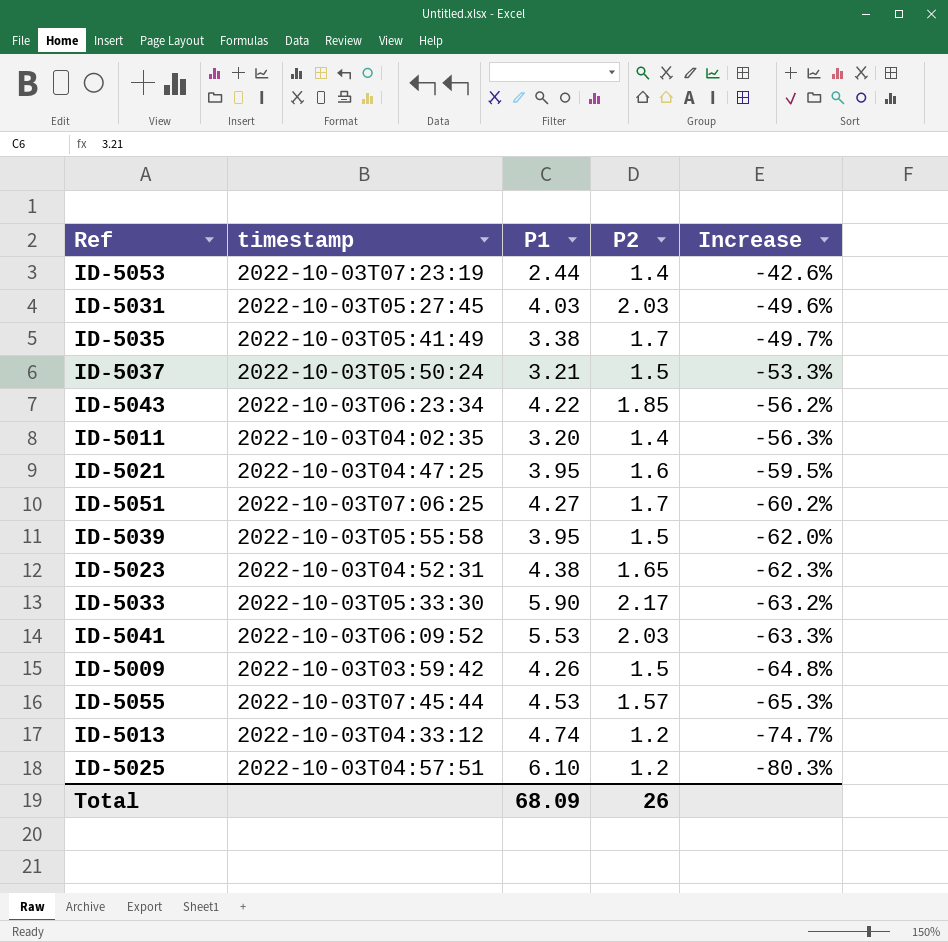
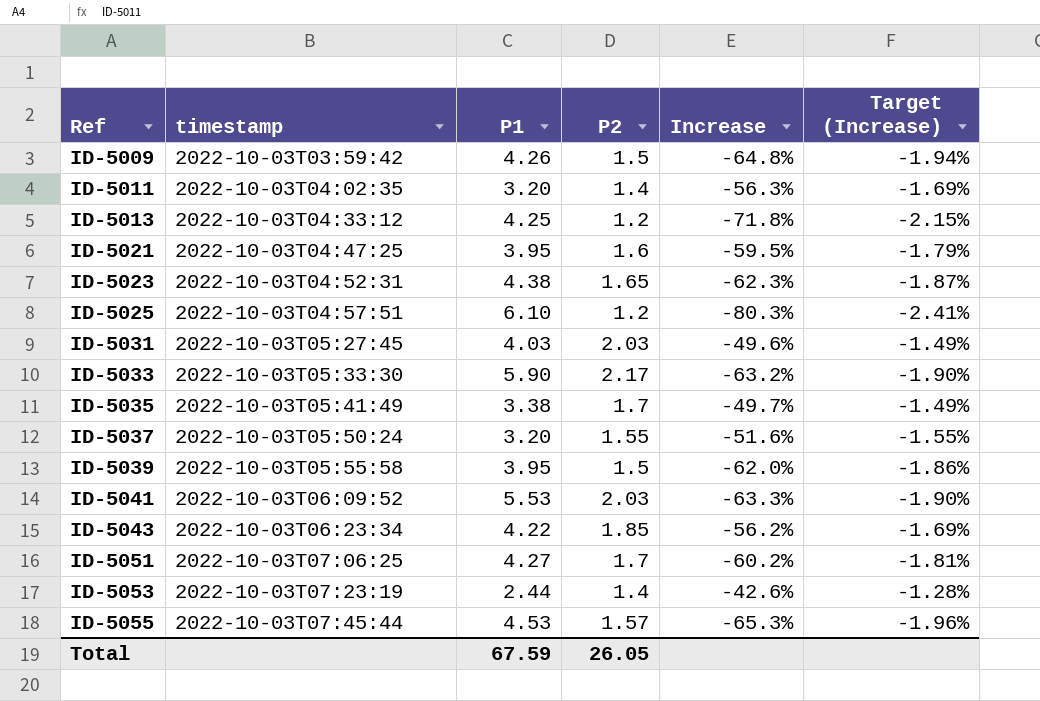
row order: Increase descending -> Ref ascending
column Target (Increase) | formula: none -> [Increase] * 0.03
ID-5013 | P1: 4.74 -> 4.25
ID-5013 | Increase: -74.7% -> -71.8%
ID-5037 | P1: 3.21 -> 3.20
ID-5037 | P2: 1.5 -> 1.55
ID-5037 | Increase: -53.3% -> -51.6%
Total | P1: 68.09 -> 67.59
Total | P2: 26 -> 26.05

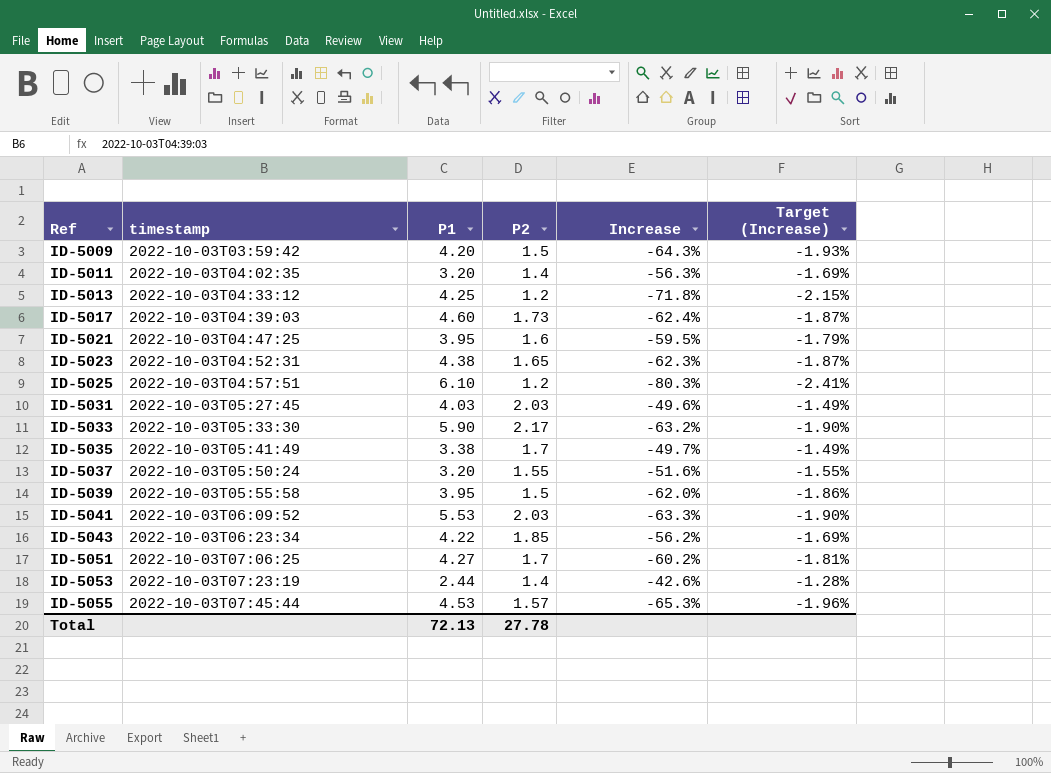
ID-5009 | P1: 4.26 -> 4.20
ID-5009 | Increase: -64.8% -> -64.3%
ID-5009 | Target (Increase): -1.94% -> -1.93%
row ID-5017: none -> 2022-10-03T04:39:03 | 4.60 | 1.73 | -62.4% | -1.87%
Total | P1: 67.59 -> 72.13
Total | P2: 26.05 -> 27.78

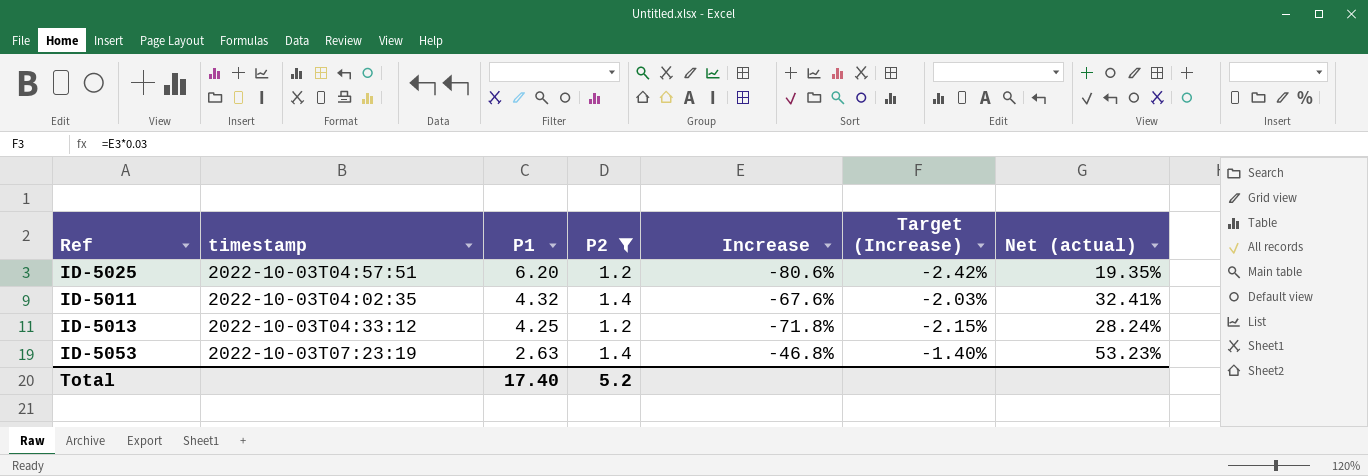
filter: none -> P2 <= 1.4
row order: Ref ascending -> P1 descending
column Net (actual) | formula: none -> [P2] / [P1]
ID-5025 | P1: 6.10 -> 6.20
ID-5025 | Increase: -80.3% -> -80.6%
ID-5025 | Target (Increase): -2.41% -> -2.42%
ID-5011 | P1: 3.20 -> 4.32
ID-5011 | Increase: -56.3% -> -67.6%
ID-5011 | Target (Increase): -1.69% -> -2.03%
ID-5053 | P1: 2.44 -> 2.63
ID-5053 | Increase: -42.6% -> -46.8%
ID-5053 | Target (Increase): -1.28% -> -1.40%
Total | P1: 72.13 -> 17.40
Total | P2: 27.78 -> 5.2

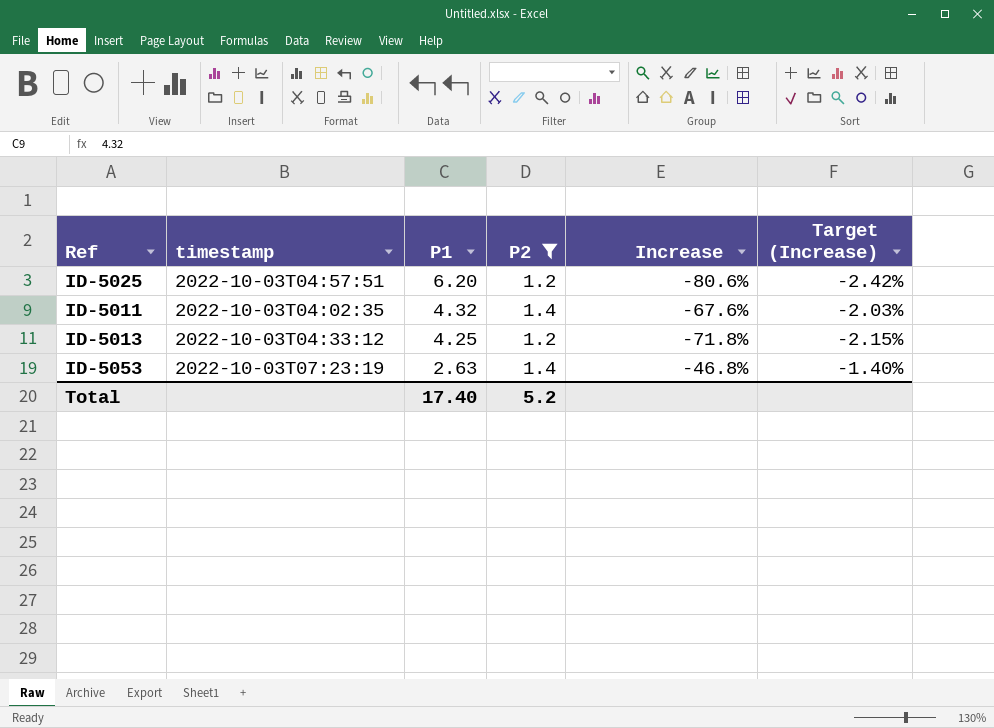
column Net (actual) | formula: [P2] / [P1] -> none

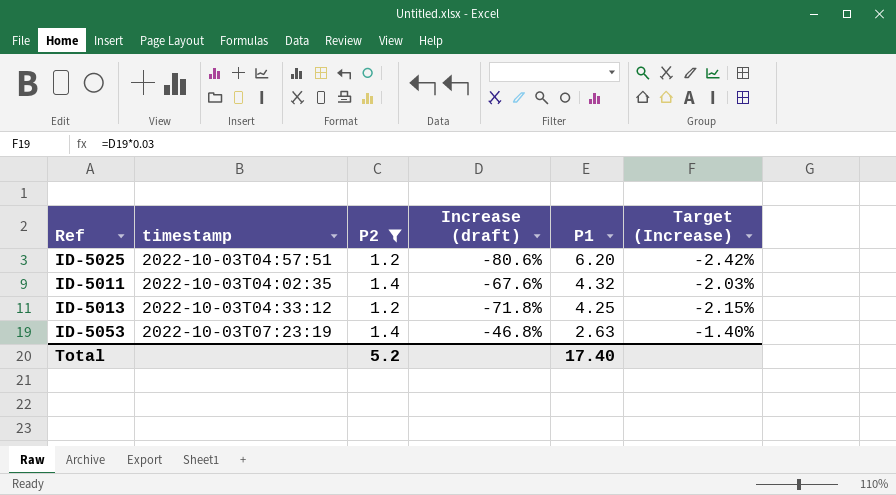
column name: Increase -> Increase (draft)
column P1 | position: 3 -> 5

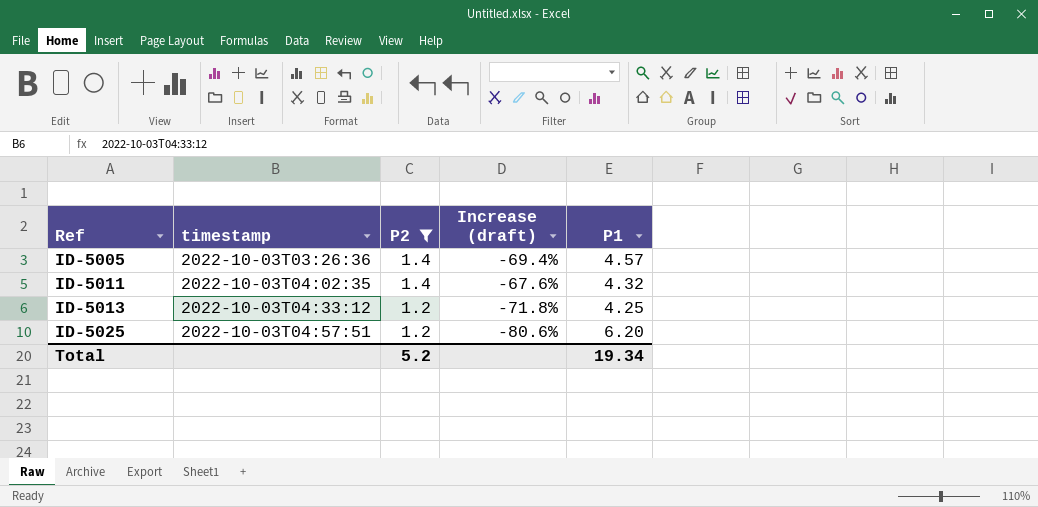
row order: P1 descending -> Ref ascending
column Target (Increase) | formula: [Increase (draft)] * 0.03 -> none
row ID-5053: 2022-10-03T07:23:19 | 1.4 | -46.8% | 2.63 | -1.40% -> none
row ID-5005: none -> 2022-10-03T03:26:36 | 1.4 | -69.4% | 4.57
Total | P1: 17.40 -> 19.34

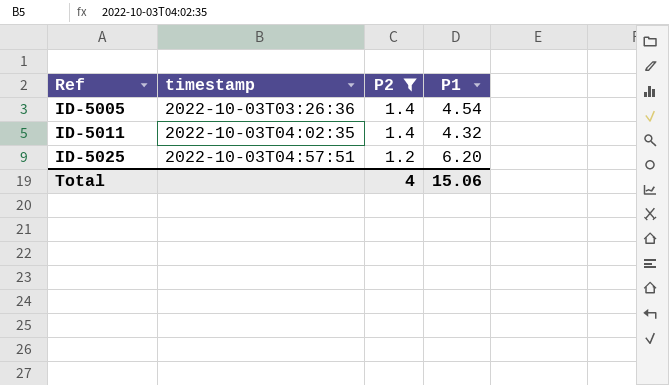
column Increase (draft) | formula: ([P2] - [P1]) / [P1] -> none
row ID-5013: 2022-10-03T04:33:12 | 1.2 | -71.8% | 4.25 -> none
ID-5005 | P1: 4.57 -> 4.54
Total | P2: 5.2 -> 4
Total | P1: 19.34 -> 15.06

